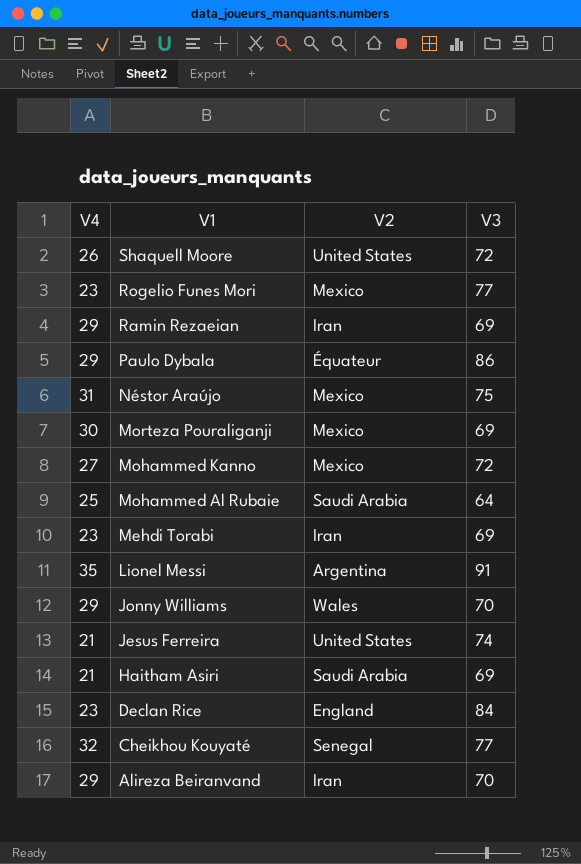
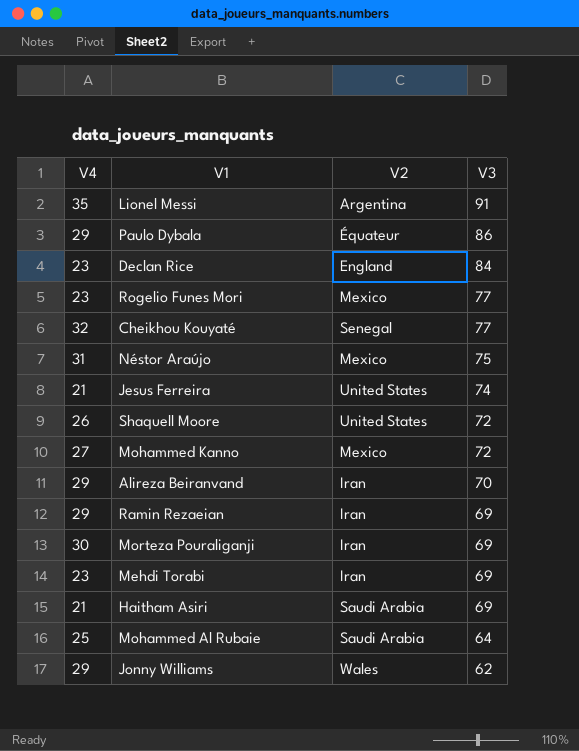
row order: V1 descending -> V3 descending
Morteza Pouraliganji | V2: Mexico -> Iran
Jonny Williams | V3: 70 -> 62

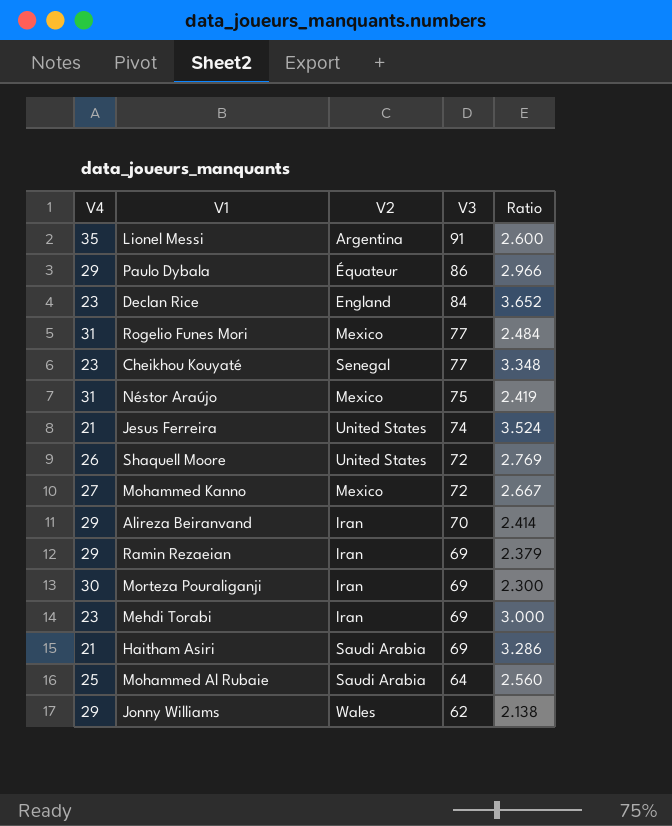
column Ratio | formula: none -> [V3] / [V4]
Rogelio Funes Mori | V4: 23 -> 31
Cheikhou Kouyaté | V4: 32 -> 23

